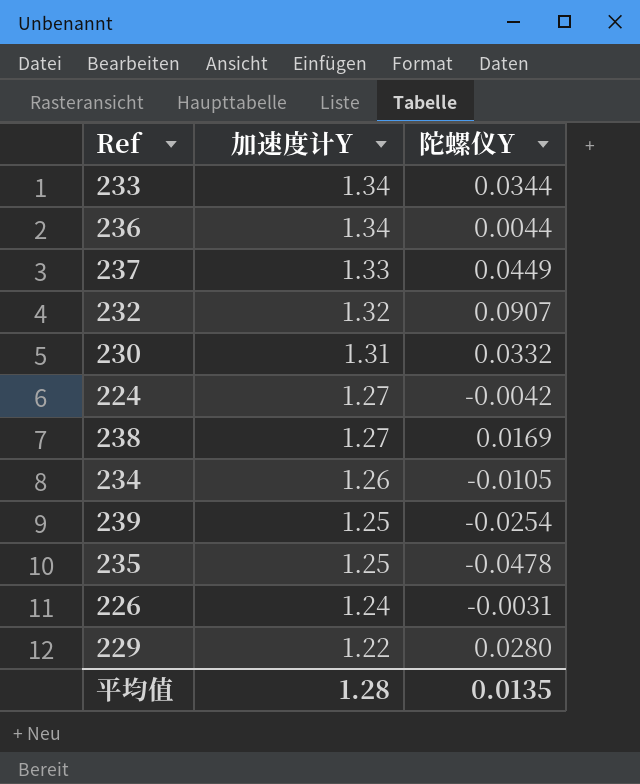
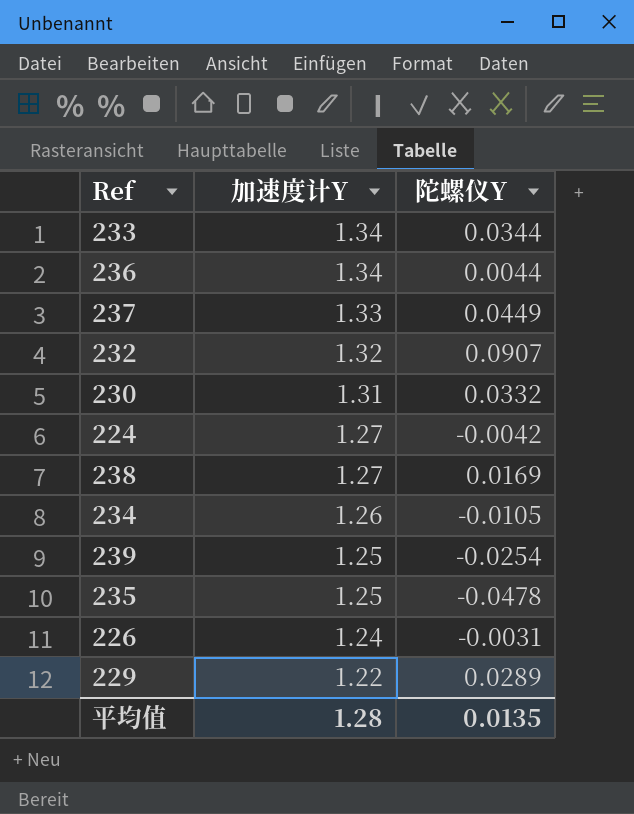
229 | 陀螺仪Y: 0.0280 -> 0.0289

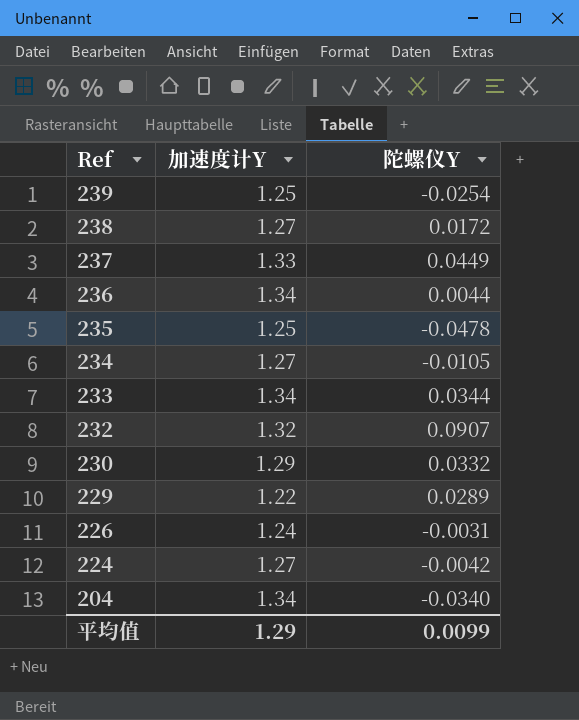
row order: 加速度计Y descending -> Ref descending
238 | 陀螺仪Y: 0.0169 -> 0.0172
234 | 加速度计Y: 1.26 -> 1.27
230 | 加速度计Y: 1.31 -> 1.29
row 204: none -> 1.34 | -0.0340
平均值 | 加速度计Y: 1.28 -> 1.29
平均值 | 陀螺仪Y: 0.0135 -> 0.0099

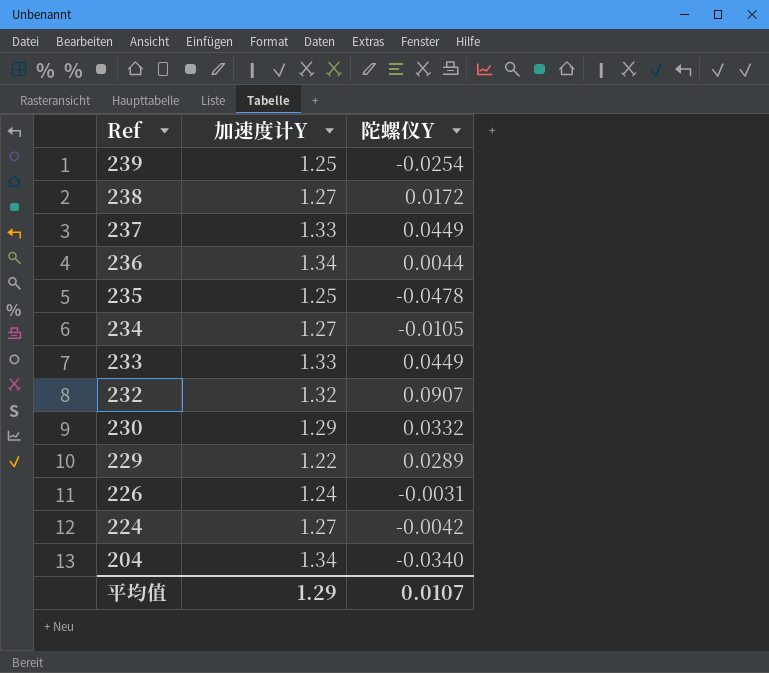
233 | 加速度计Y: 1.34 -> 1.33
233 | 陀螺仪Y: 0.0344 -> 0.0449
平均值 | 陀螺仪Y: 0.0099 -> 0.0107

